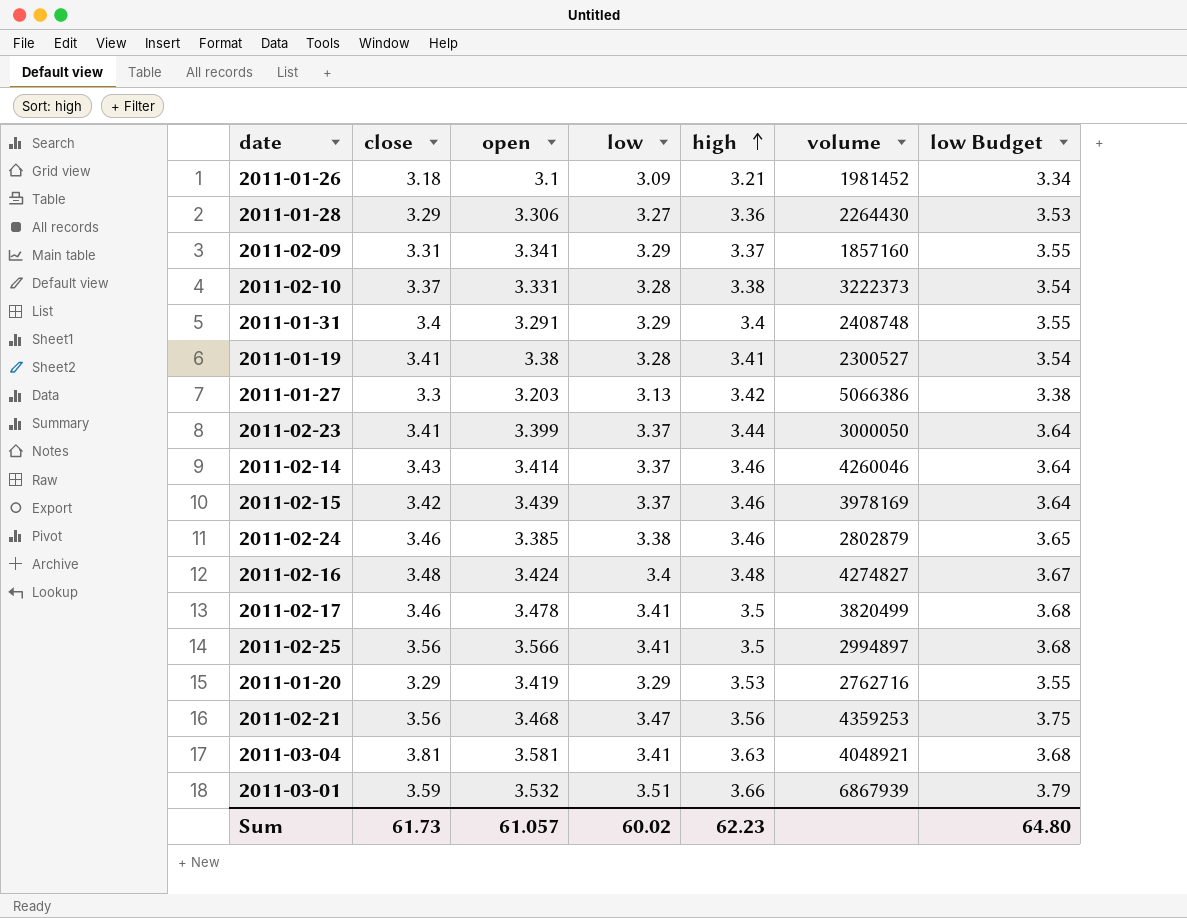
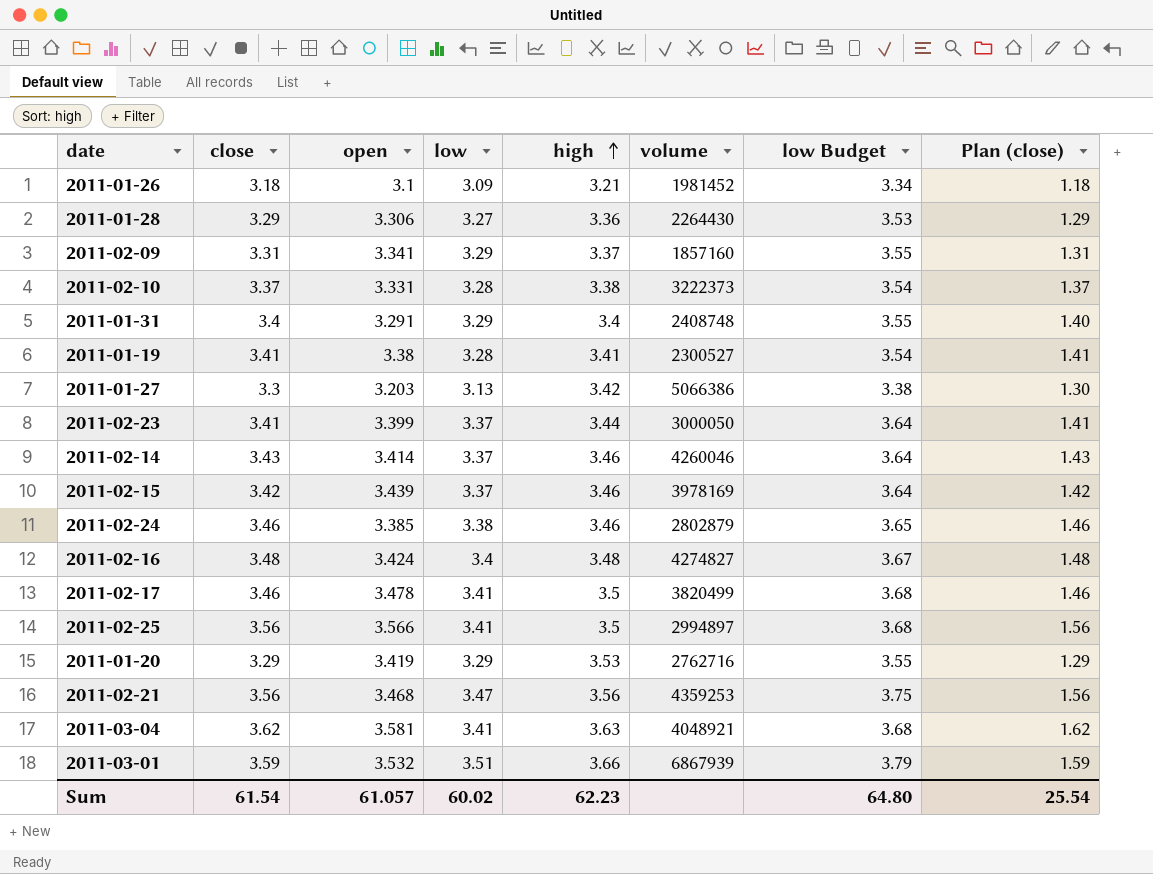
column Plan (close) | formula: none -> [close] - 2
2011-03-04 | close: 3.81 -> 3.62
Sum | close: 61.73 -> 61.54

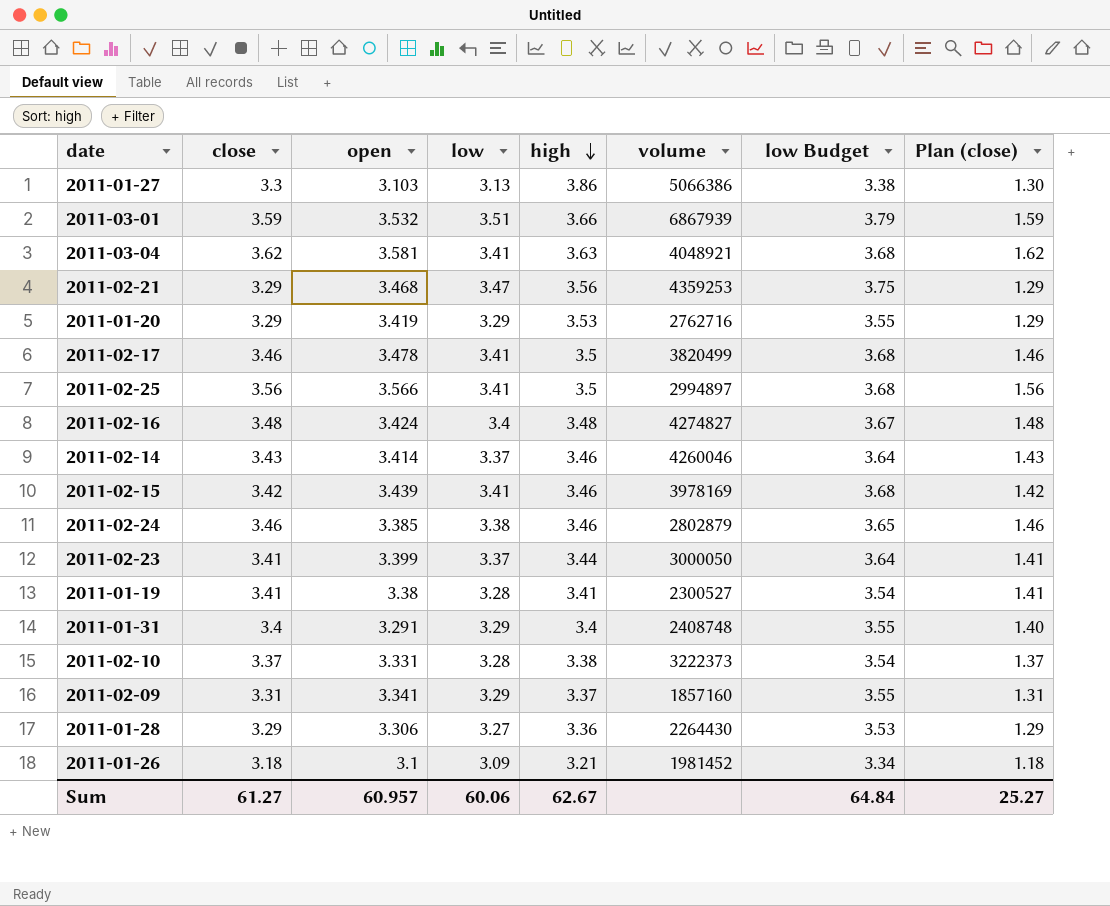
row order: high ascending -> high descending
2011-01-27 | open: 3.203 -> 3.103
2011-01-27 | high: 3.42 -> 3.86
2011-02-21 | close: 3.56 -> 3.29
2011-02-21 | Plan (close): 1.56 -> 1.29
2011-02-15 | low: 3.37 -> 3.41
2011-02-15 | low Budget: 3.64 -> 3.68
Sum | close: 61.54 -> 61.27
Sum | open: 61.057 -> 60.957
Sum | low: 60.02 -> 60.06
Sum | high: 62.23 -> 62.67
Sum | low Budget: 64.80 -> 64.84
Sum | Plan (close): 25.54 -> 25.27

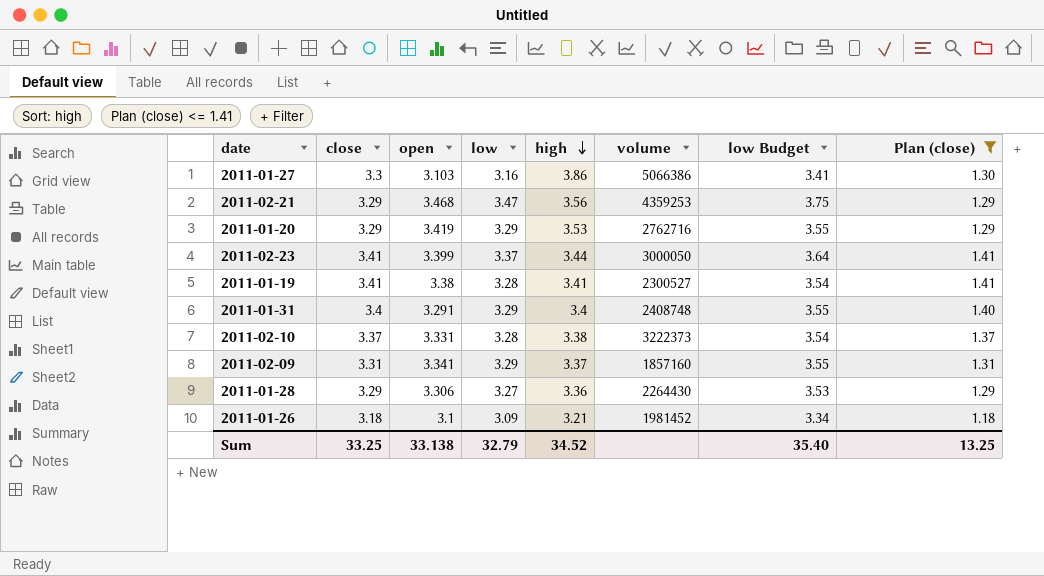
filter: none -> Plan (close) <= 1.41
2011-01-27 | low: 3.13 -> 3.16
2011-01-27 | low Budget: 3.38 -> 3.41
Sum | close: 61.27 -> 33.25
Sum | open: 60.957 -> 33.138
Sum | low: 60.06 -> 32.79
Sum | high: 62.67 -> 34.52
Sum | low Budget: 64.84 -> 35.40
Sum | Plan (close): 25.27 -> 13.25

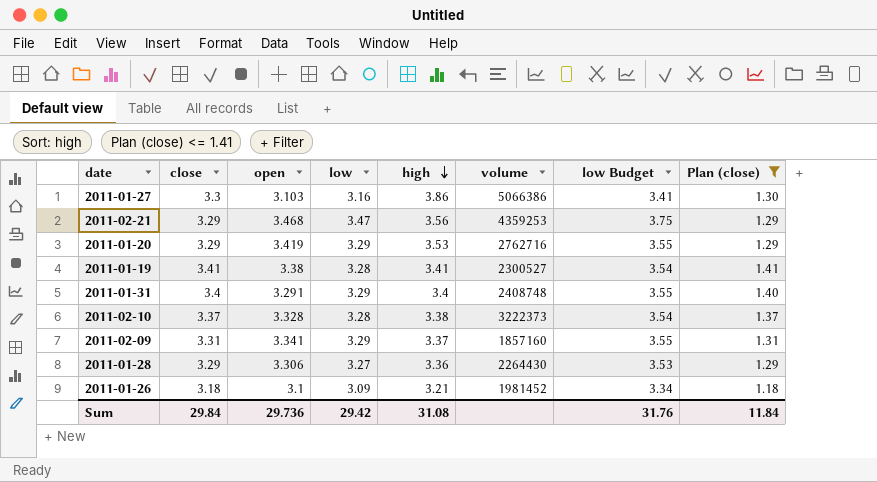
row 2011-02-23: 3.41 | 3.399 | 3.37 | 3.44 | 3000050 | 3.64 | 1.41 -> none
2011-02-10 | open: 3.331 -> 3.328
Sum | close: 33.25 -> 29.84
Sum | open: 33.138 -> 29.736
Sum | low: 32.79 -> 29.42
Sum | high: 34.52 -> 31.08
Sum | low Budget: 35.40 -> 31.76
Sum | Plan (close): 13.25 -> 11.84

